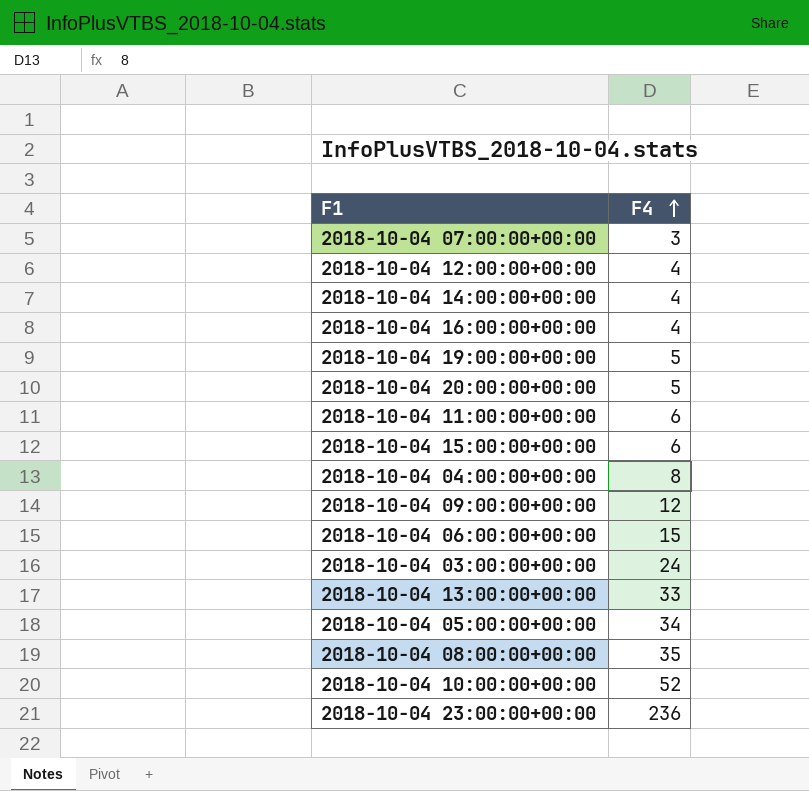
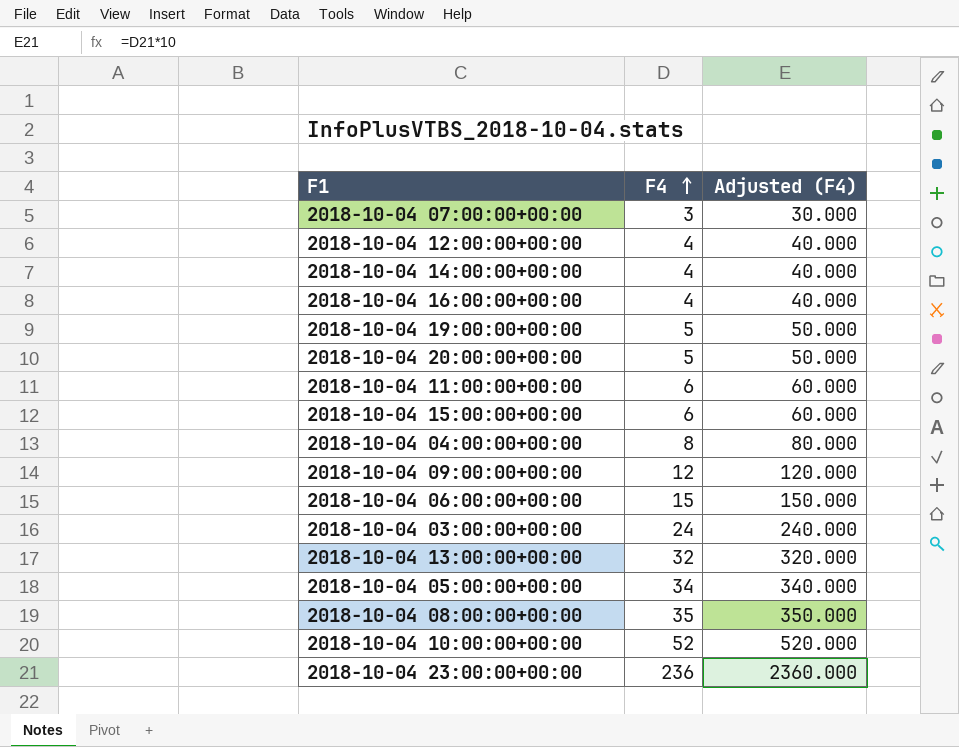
column Adjusted (F4) | formula: none -> [F4] * 10
2018-10-04 13:00:00+00:00 | F4: 33 -> 32

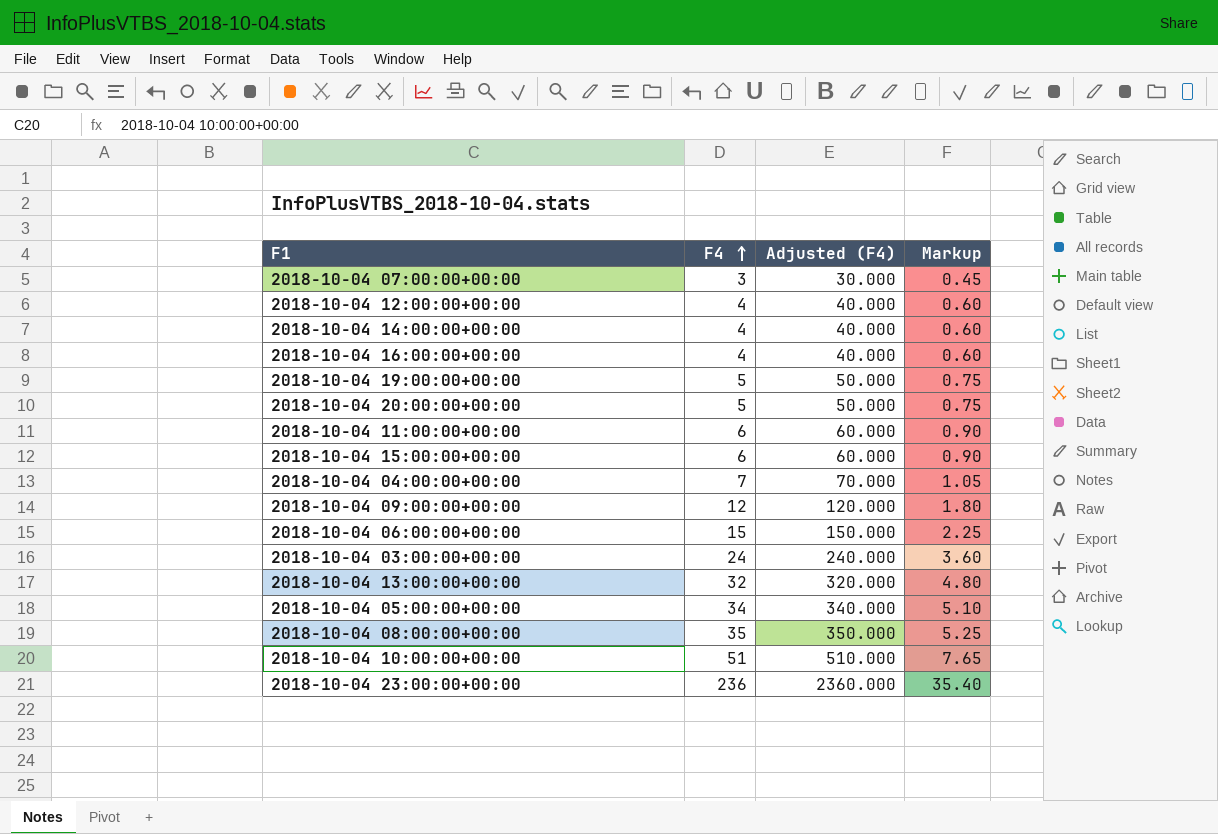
column Markup | formula: none -> [F4] * 0.15
2018-10-04 04:00:00+00:00 | F4: 8 -> 7
2018-10-04 04:00:00+00:00 | Adjusted (F4): 80.000 -> 70.000
2018-10-04 10:00:00+00:00 | F4: 52 -> 51
2018-10-04 10:00:00+00:00 | Adjusted (F4): 520.000 -> 510.000

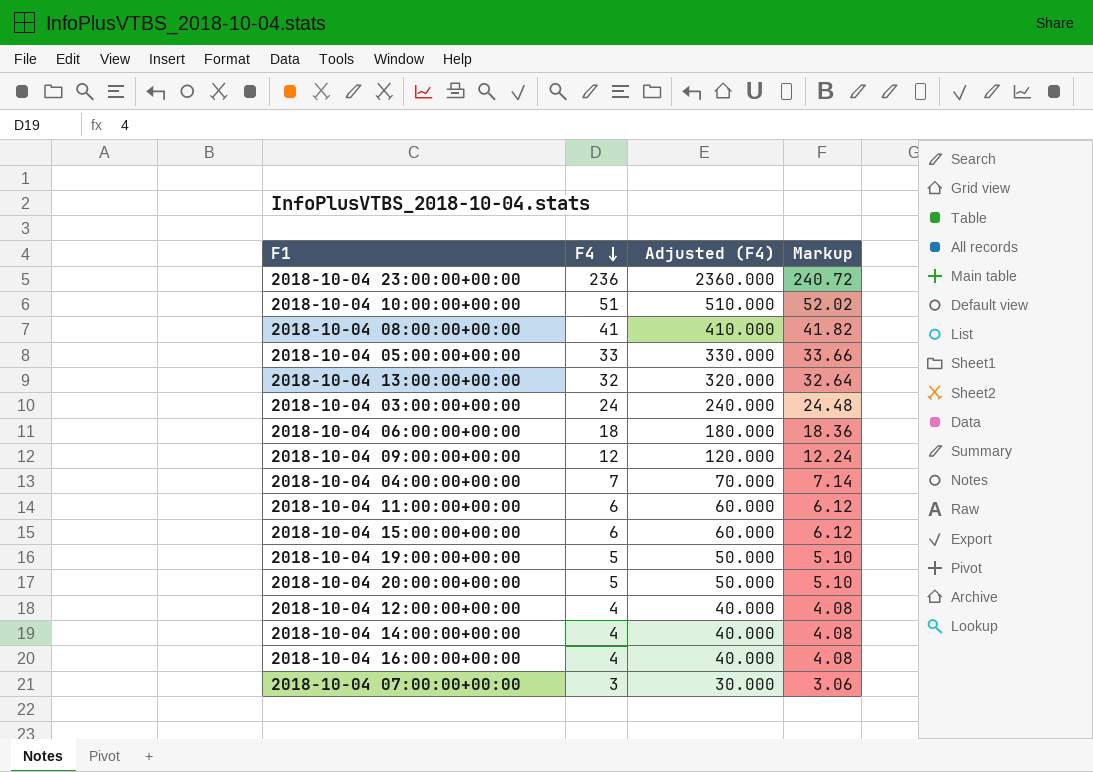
row order: F4 ascending -> F4 descending
column Markup | formula: [F4] * 0.15 -> [F4] * 1.02
2018-10-04 08:00:00+00:00 | F4: 35 -> 41
2018-10-04 08:00:00+00:00 | Adjusted (F4): 350.000 -> 410.000
2018-10-04 05:00:00+00:00 | F4: 34 -> 33
2018-10-04 05:00:00+00:00 | Adjusted (F4): 340.000 -> 330.000
2018-10-04 06:00:00+00:00 | F4: 15 -> 18
2018-10-04 06:00:00+00:00 | Adjusted (F4): 150.000 -> 180.000

